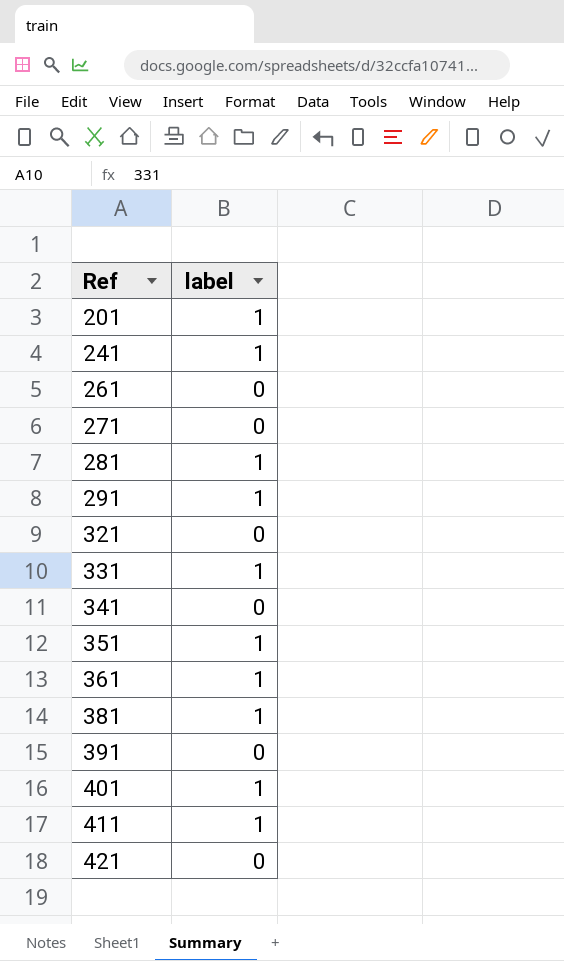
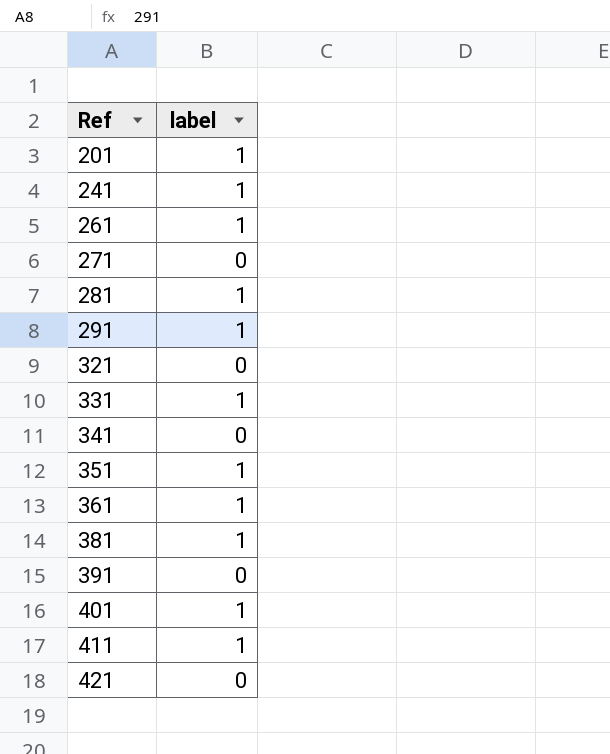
261 | label: 0 -> 1

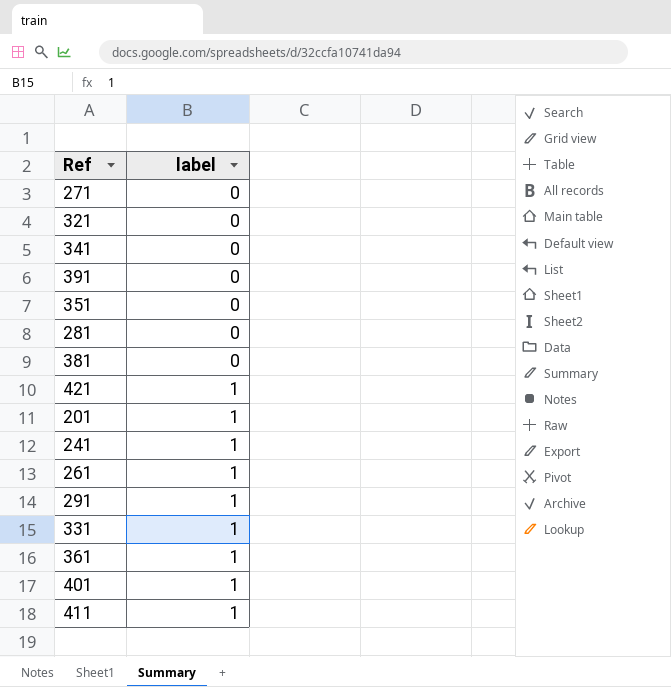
row order: Ref ascending -> label ascending
351 | label: 1 -> 0
281 | label: 1 -> 0
381 | label: 1 -> 0
421 | label: 0 -> 1

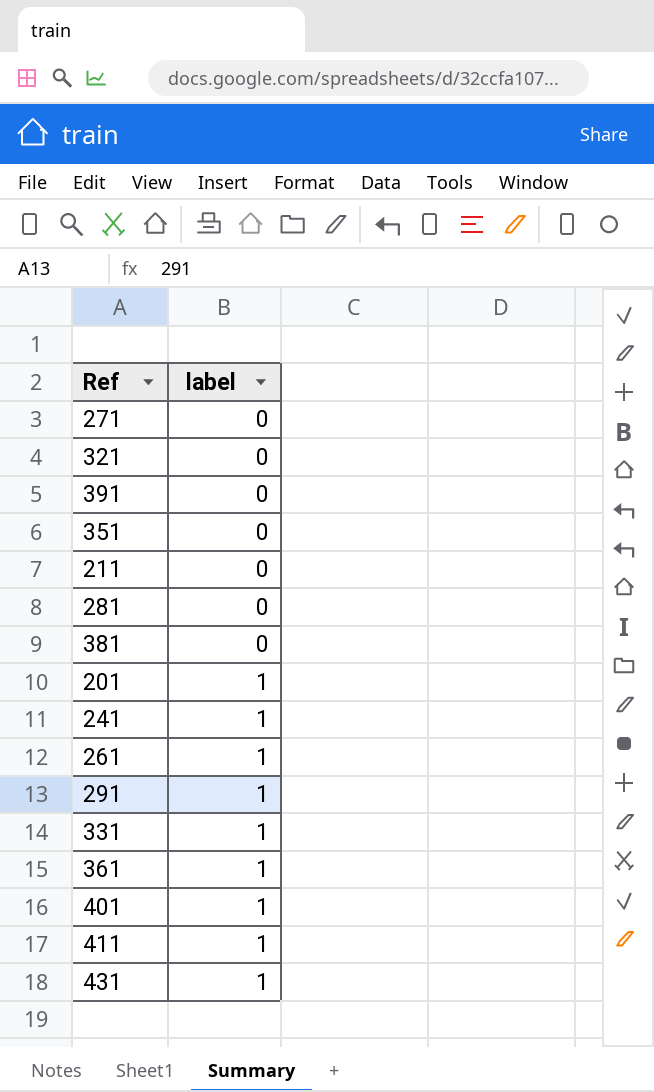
row 341: 0 -> none
row 421: 1 -> none
row 211: none -> 0
row 431: none -> 1

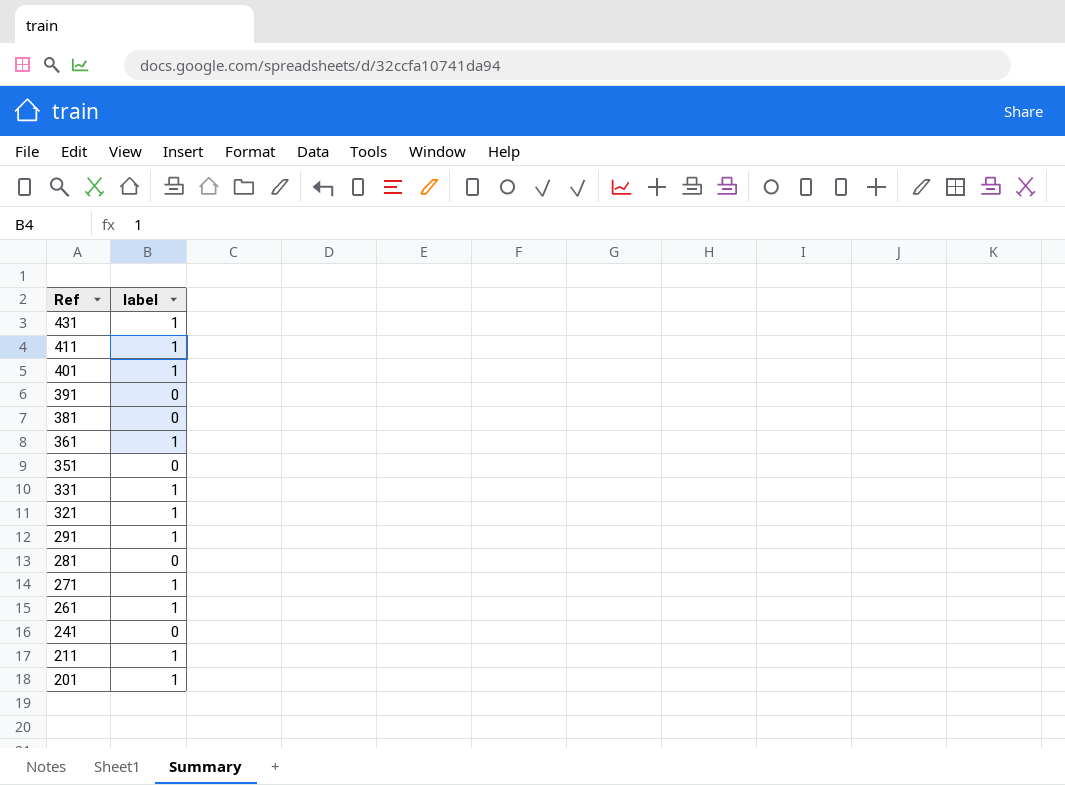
row order: label ascending -> Ref descending
321 | label: 0 -> 1
271 | label: 0 -> 1
241 | label: 1 -> 0
211 | label: 0 -> 1

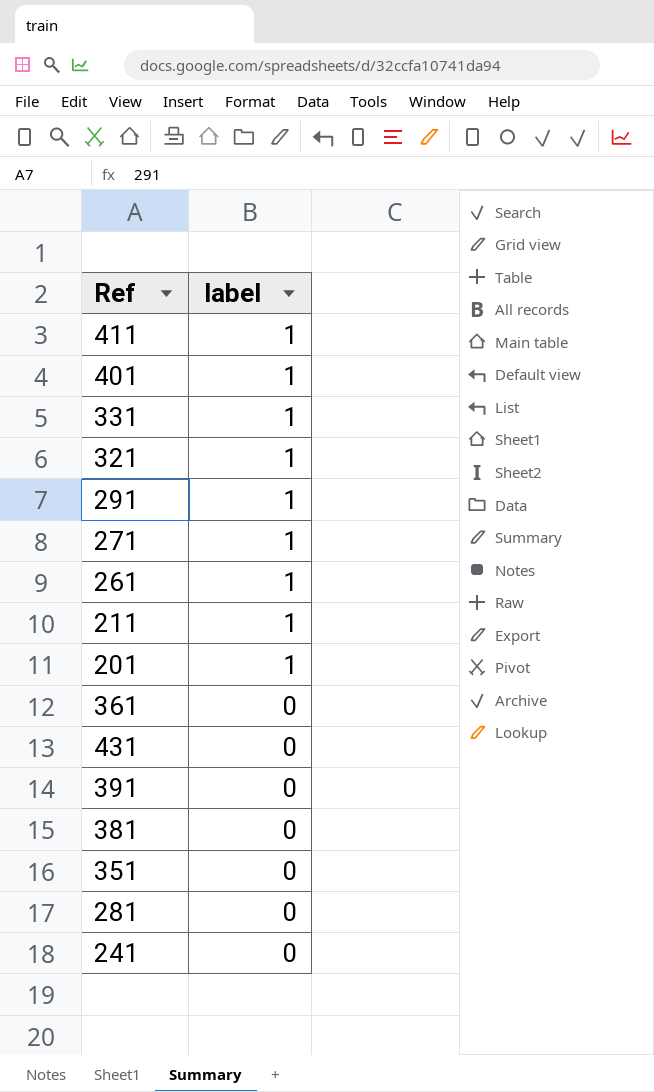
row order: Ref descending -> label descending
361 | label: 1 -> 0
431 | label: 1 -> 0

